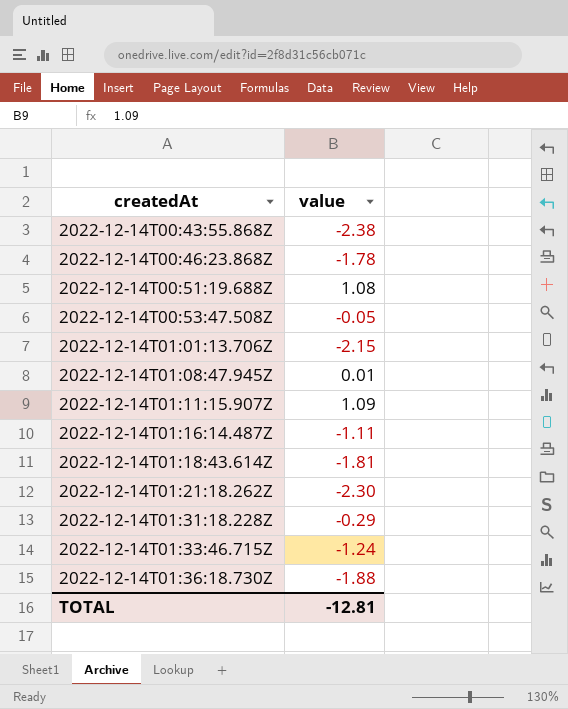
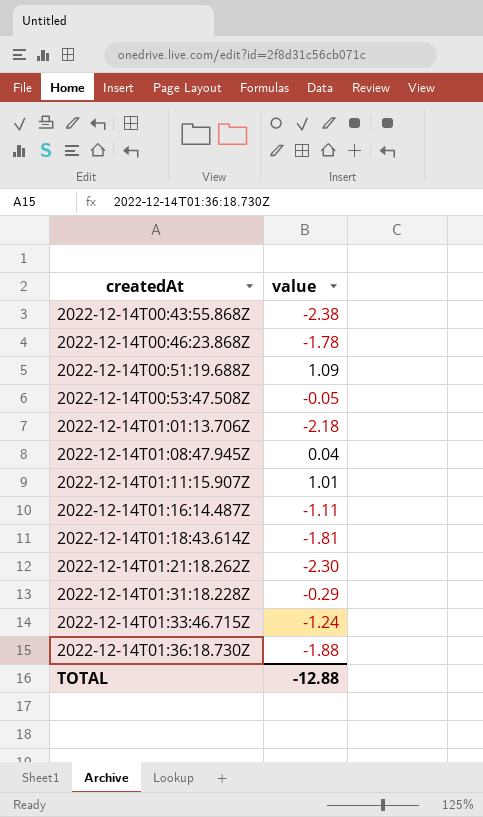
2022-12-14T00:51:19.688Z | value: 1.08 -> 1.09
2022-12-14T01:01:13.706Z | value: -2.15 -> -2.18
2022-12-14T01:08:47.945Z | value: 0.01 -> 0.04
2022-12-14T01:11:15.907Z | value: 1.09 -> 1.01
TOTAL | value: -12.81 -> -12.88

